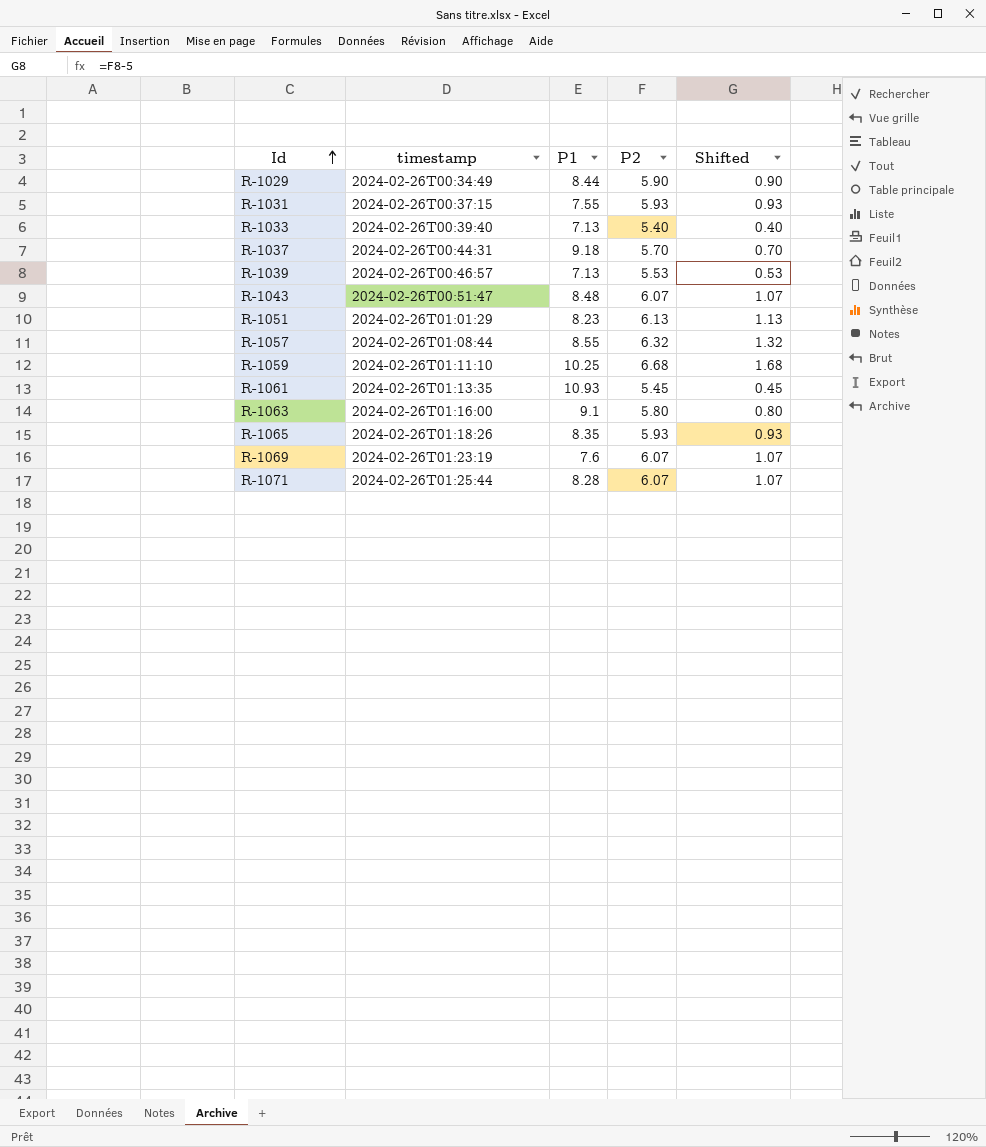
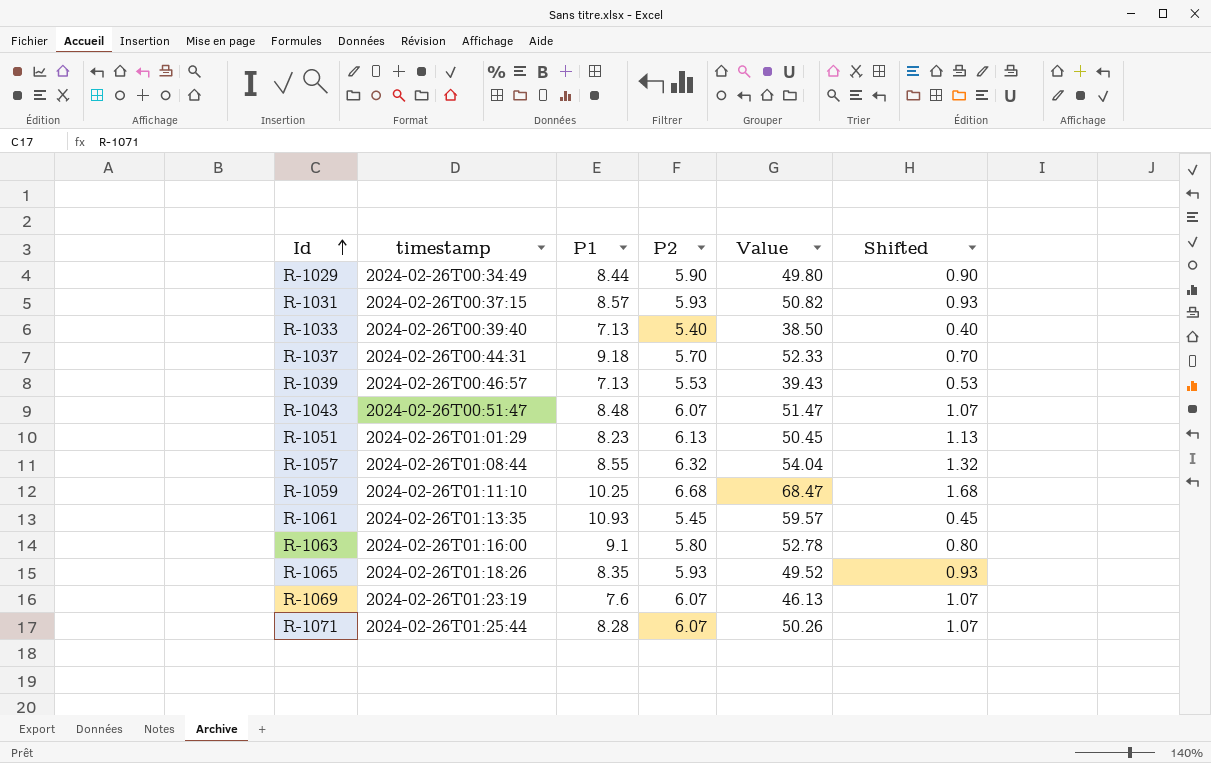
column Value | formula: none -> [P1] * [P2]
R-1031 | P1: 7.55 -> 8.57

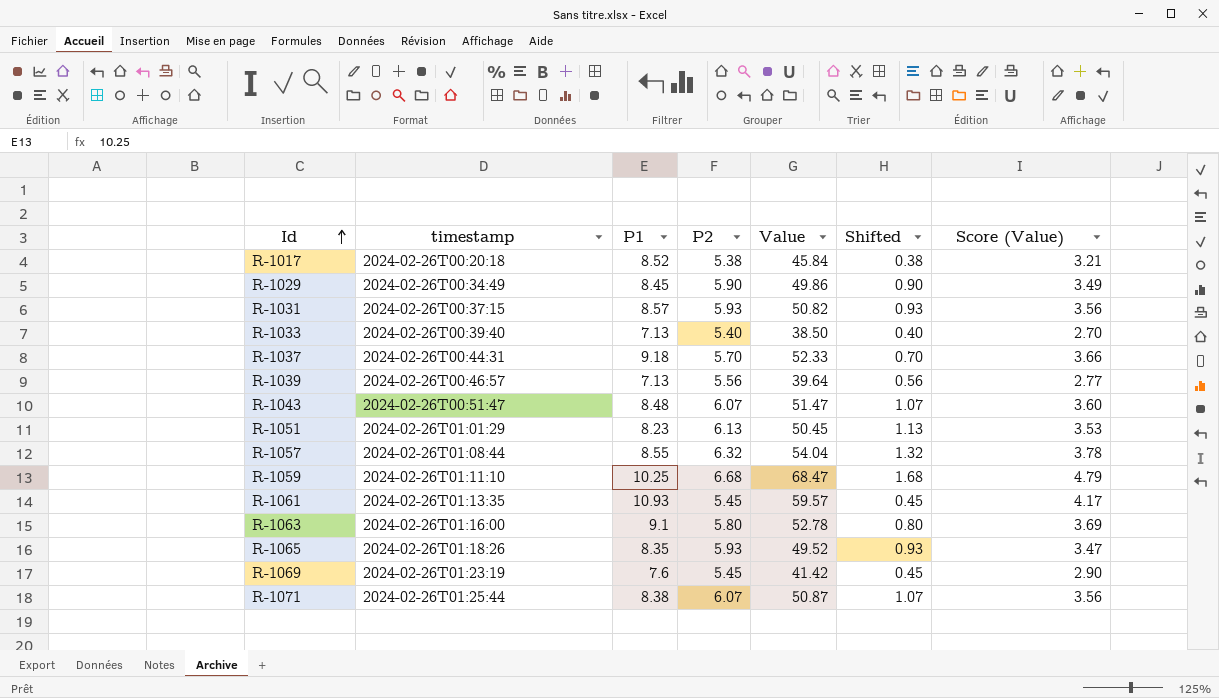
column Score (Value) | formula: none -> [Value] * 0.07
row R-1017: none -> 2024-02-26T00:20:18 | 8.52 | 5.38 | 45.84 | 0.38 | 3.21
R-1029 | P1: 8.44 -> 8.45
R-1029 | Value: 49.80 -> 49.86
R-1039 | P2: 5.53 -> 5.56
R-1039 | Value: 39.43 -> 39.64
R-1039 | Shifted: 0.53 -> 0.56
R-1069 | P2: 6.07 -> 5.45
R-1069 | Value: 46.13 -> 41.42
R-1069 | Shifted: 1.07 -> 0.45
R-1071 | P1: 8.28 -> 8.38
R-1071 | Value: 50.26 -> 50.87

